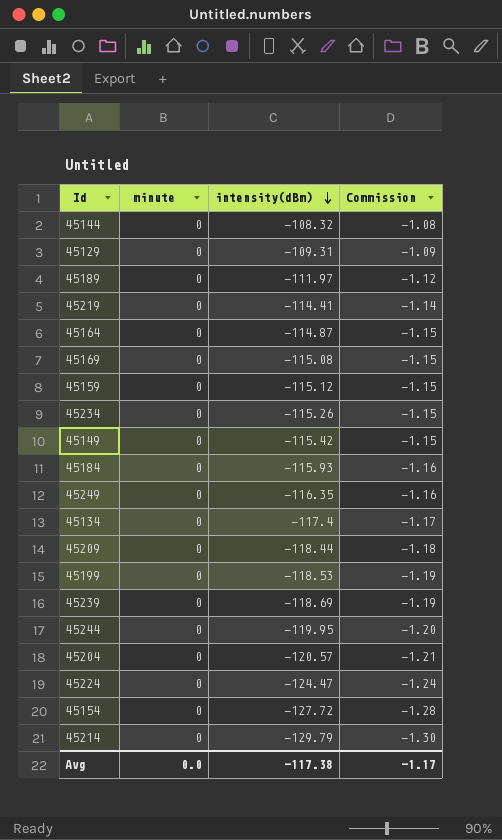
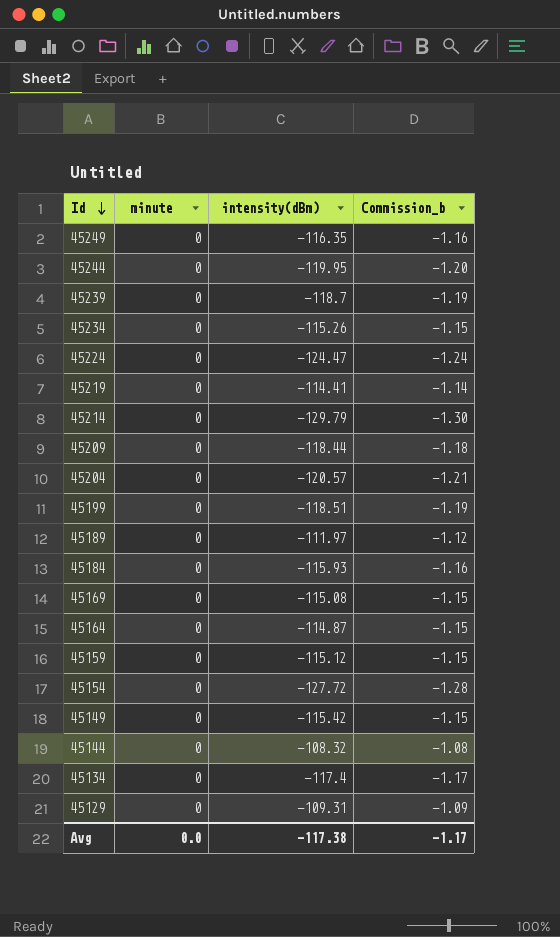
row order: intensity(dBm) descending -> Id descending
column name: Commission -> Commission_b
45239 | intensity(dBm): -118.69 -> -118.7
45199 | intensity(dBm): -118.53 -> -118.51

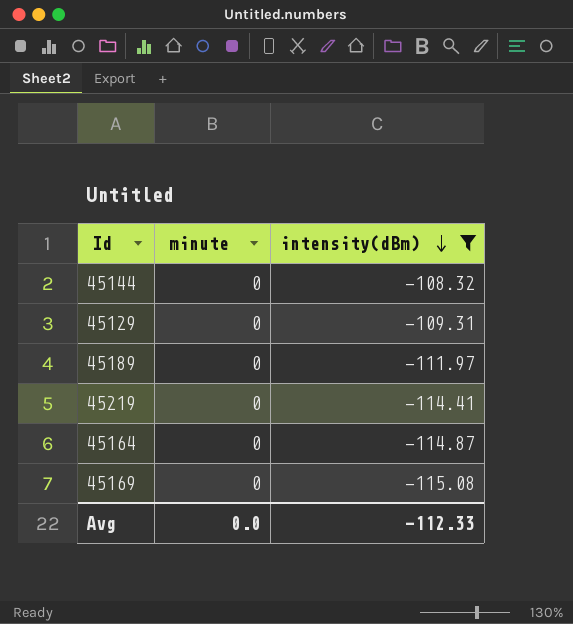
filter: none -> intensity(dBm) >= -115.08
row order: Id descending -> intensity(dBm) descending
column Commission_b | formula: [intensity(dBm)] * 0.01 -> none
Avg | intensity(dBm): -117.38 -> -112.33

